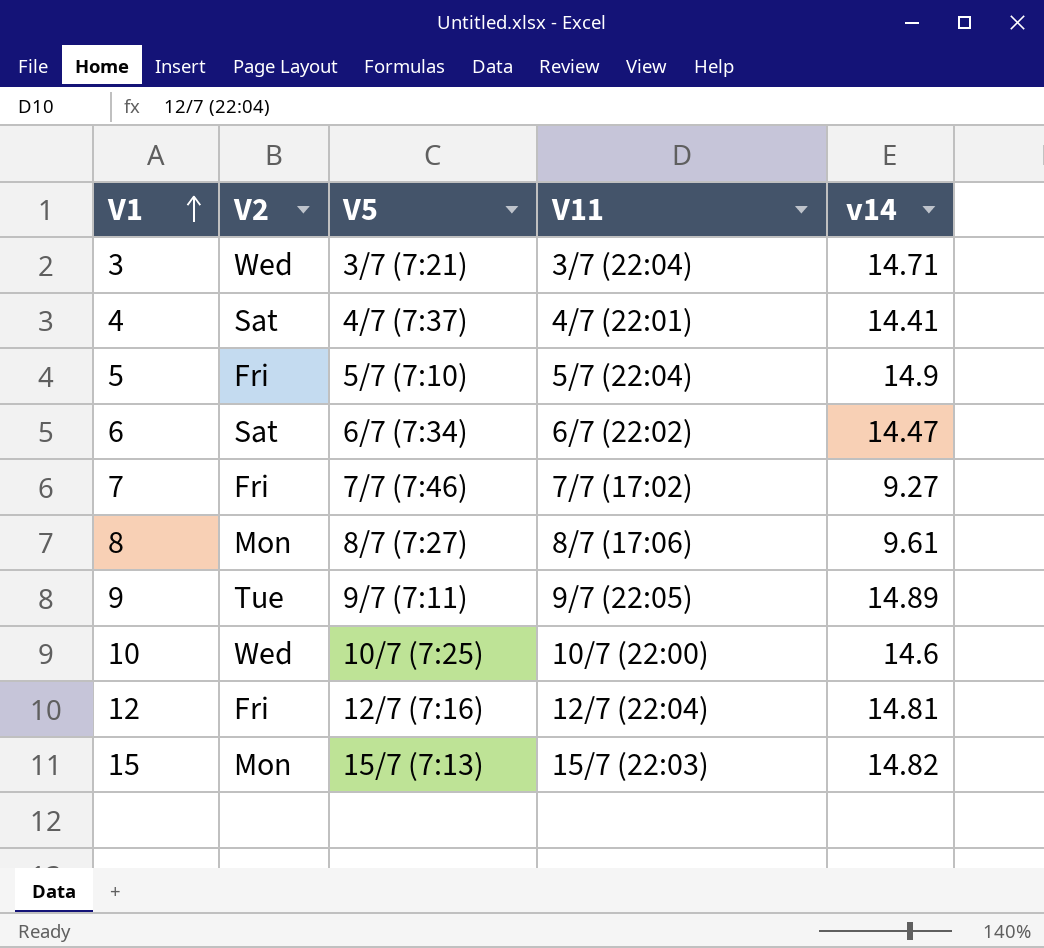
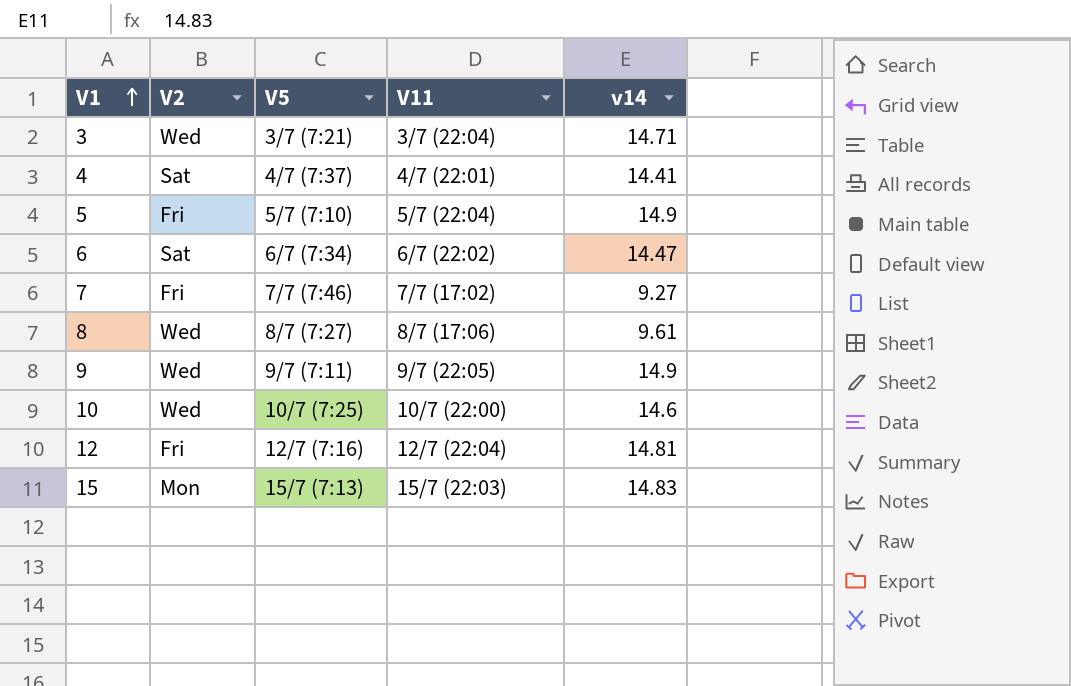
8 | V2: Mon -> Wed
9 | V2: Tue -> Wed
9 | v14: 14.89 -> 14.9
15 | v14: 14.82 -> 14.83

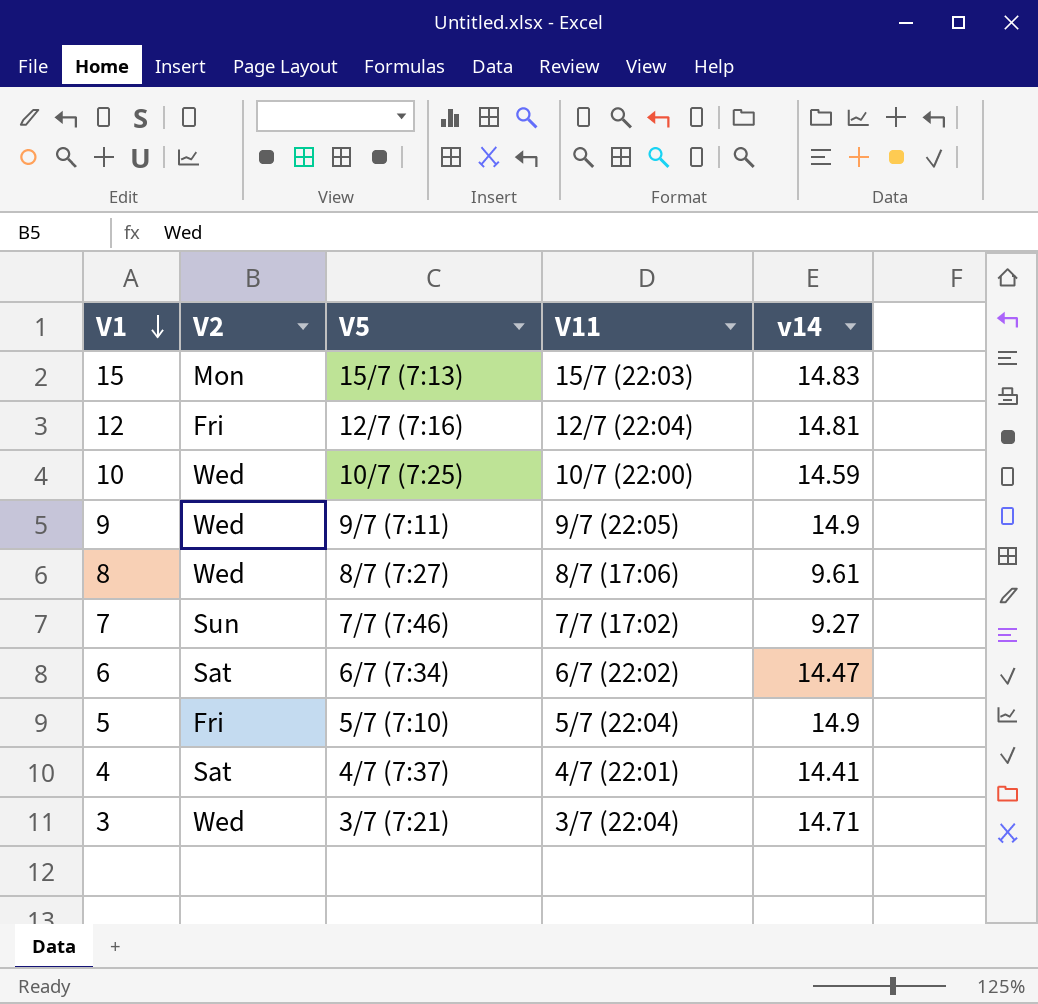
row order: V1 ascending -> V1 descending
10 | v14: 14.6 -> 14.59
7 | V2: Fri -> Sun

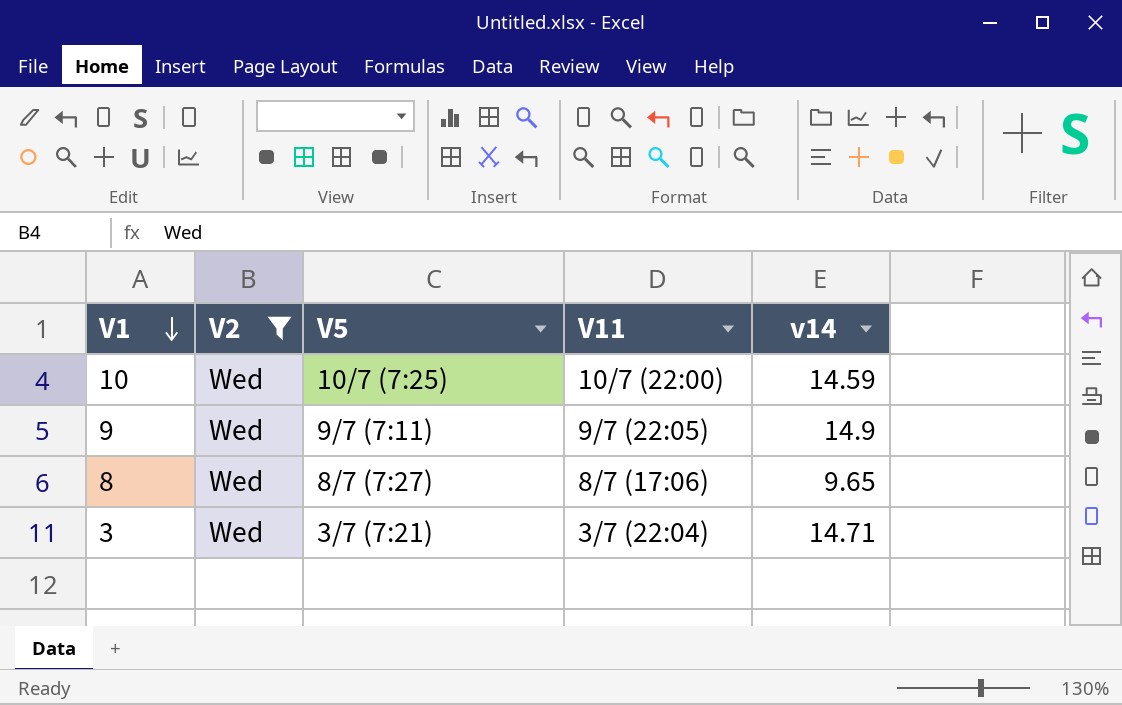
filter: none -> V2 = Wed
8 | v14: 9.61 -> 9.65

